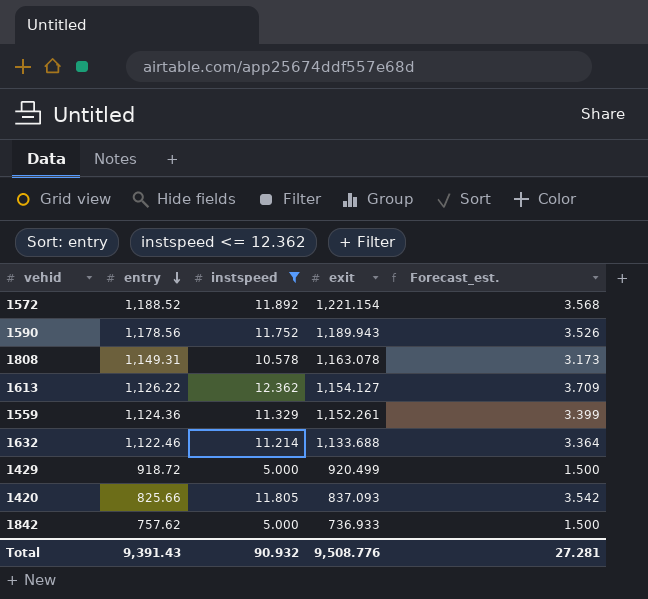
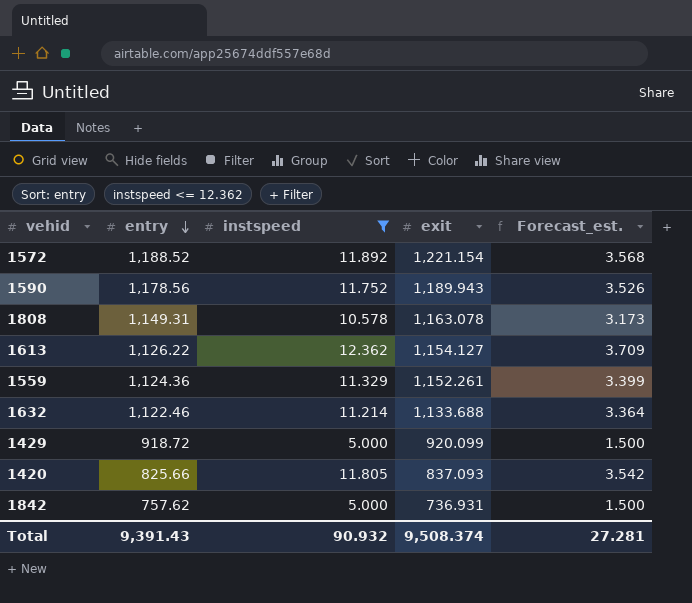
1429 | exit: 920.499 -> 920.099
1842 | exit: 736.933 -> 736.931
Total | exit: 9,508.776 -> 9,508.374

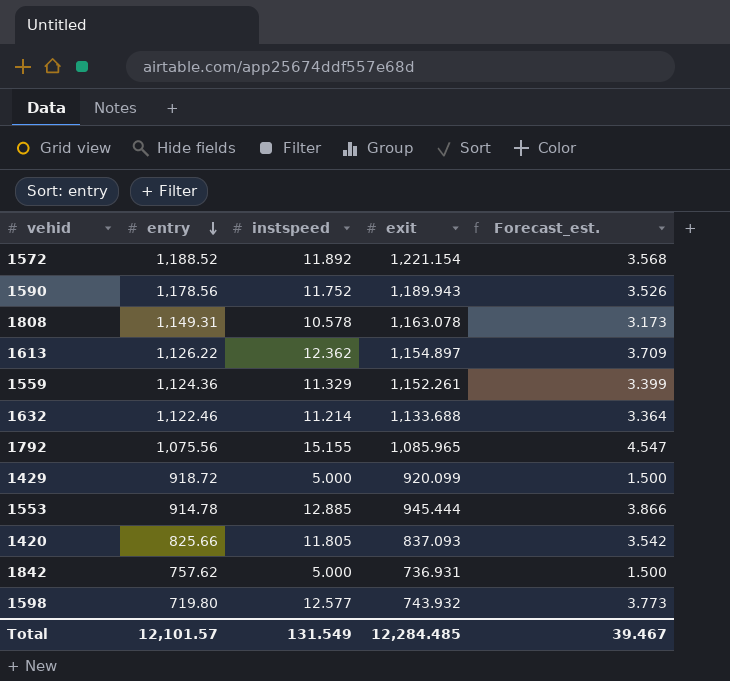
filter: instspeed <= 12.362 -> none
1613 | exit: 1,154.127 -> 1,154.897
Total | entry: 9,391.43 -> 12,101.57
Total | instspeed: 90.932 -> 131.549
Total | exit: 9,508.374 -> 12,284.485
Total | Forecast_est.: 27.281 -> 39.467

